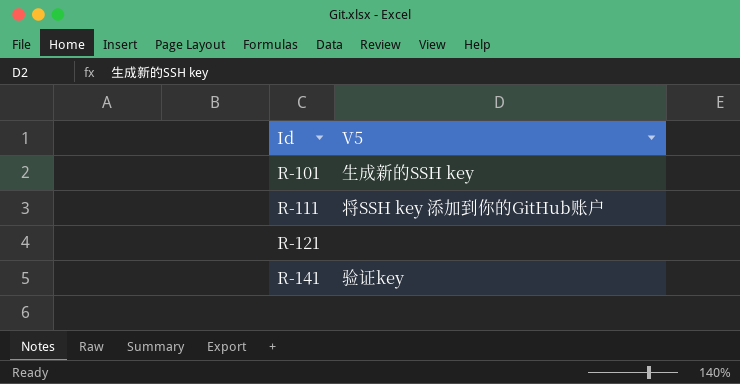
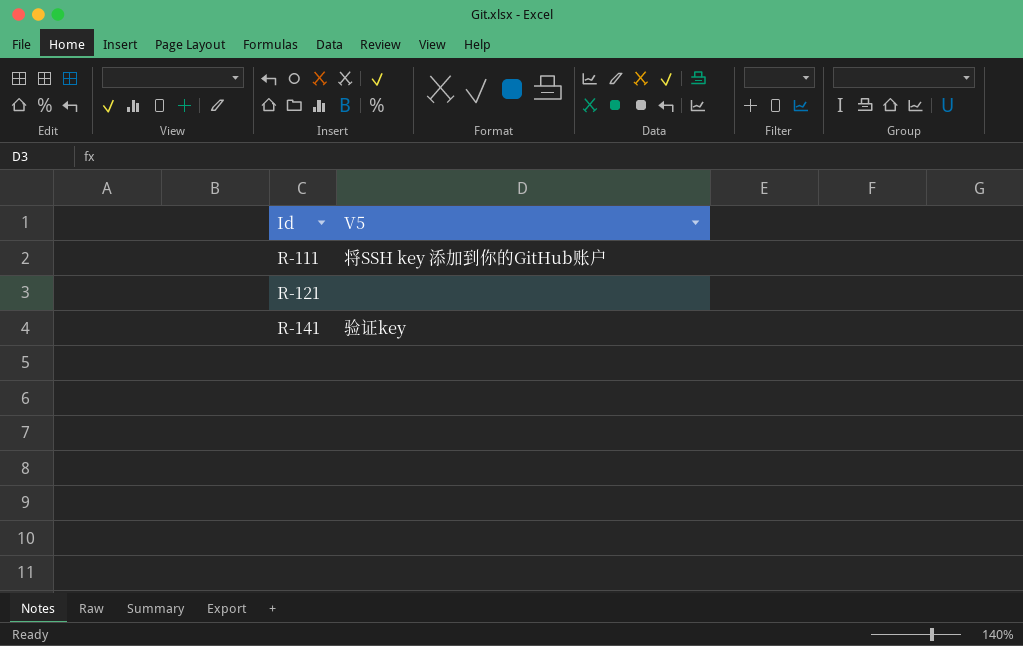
row R-101: 生成新的SSH key -> none

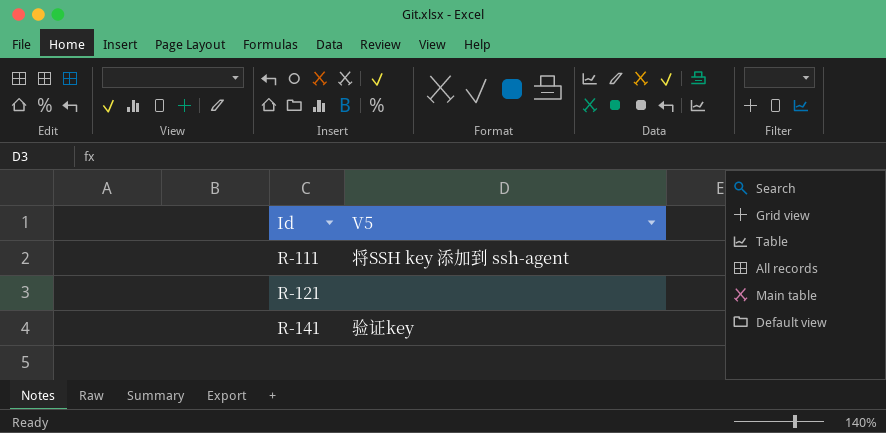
R-111 | V5: 将SSH key 添加到你的GitHub账户 -> 将SSH key 添加到 ssh-agent

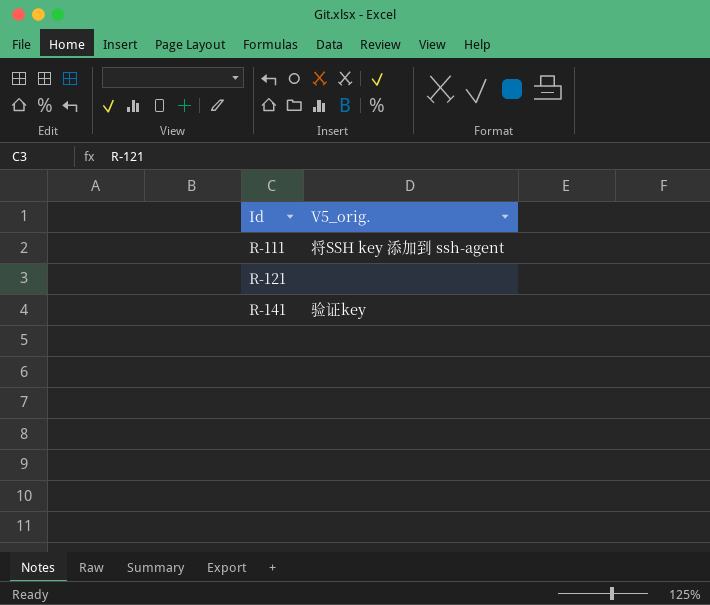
column name: V5 -> V5_orig.

